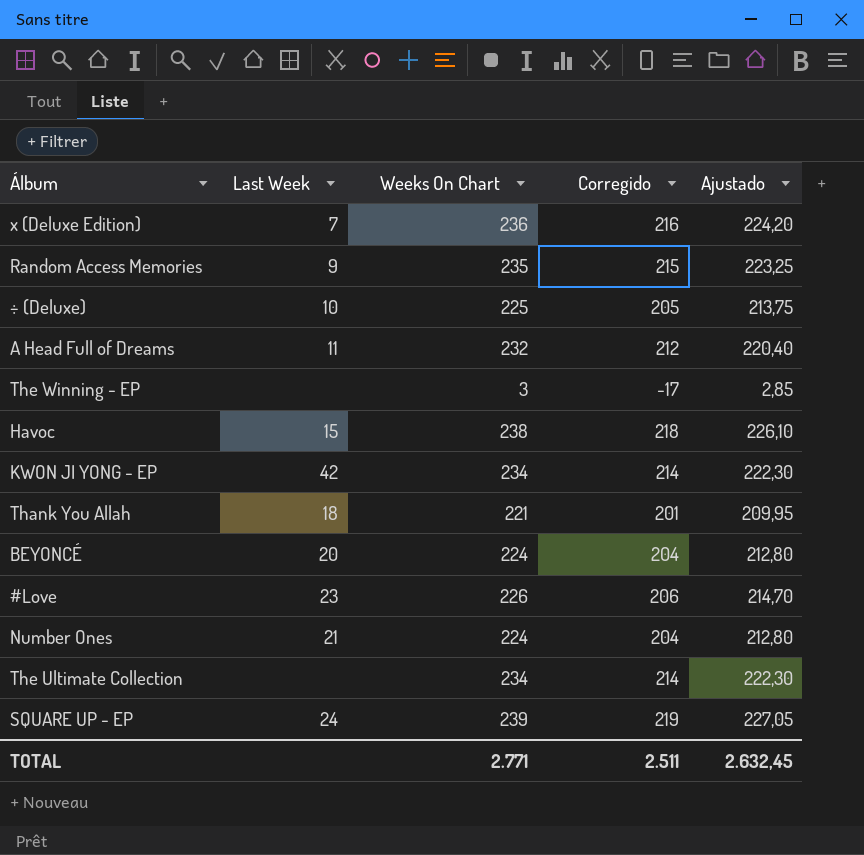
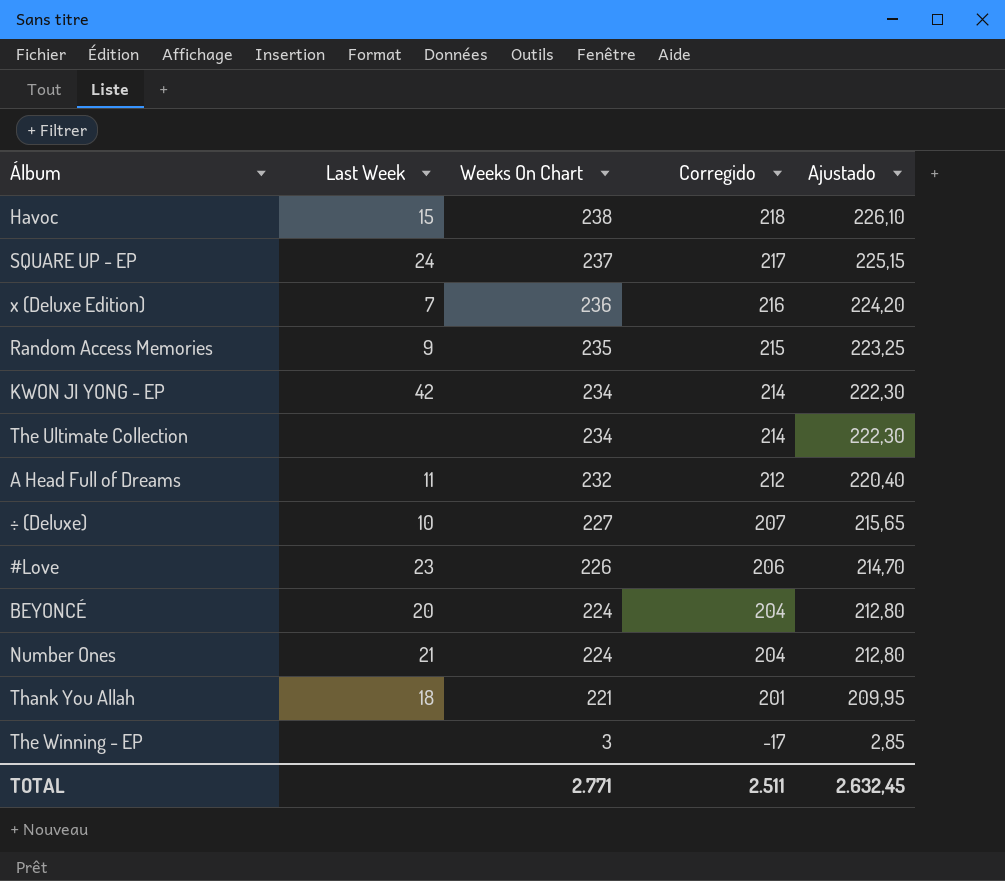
row order: none -> Weeks On Chart descending
SQUARE UP - EP | Weeks On Chart: 239 -> 237
SQUARE UP - EP | Corregido: 219 -> 217
SQUARE UP - EP | Ajustado: 227,05 -> 225,15
÷ (Deluxe) | Weeks On Chart: 225 -> 227
÷ (Deluxe) | Corregido: 205 -> 207
÷ (Deluxe) | Ajustado: 213,75 -> 215,65

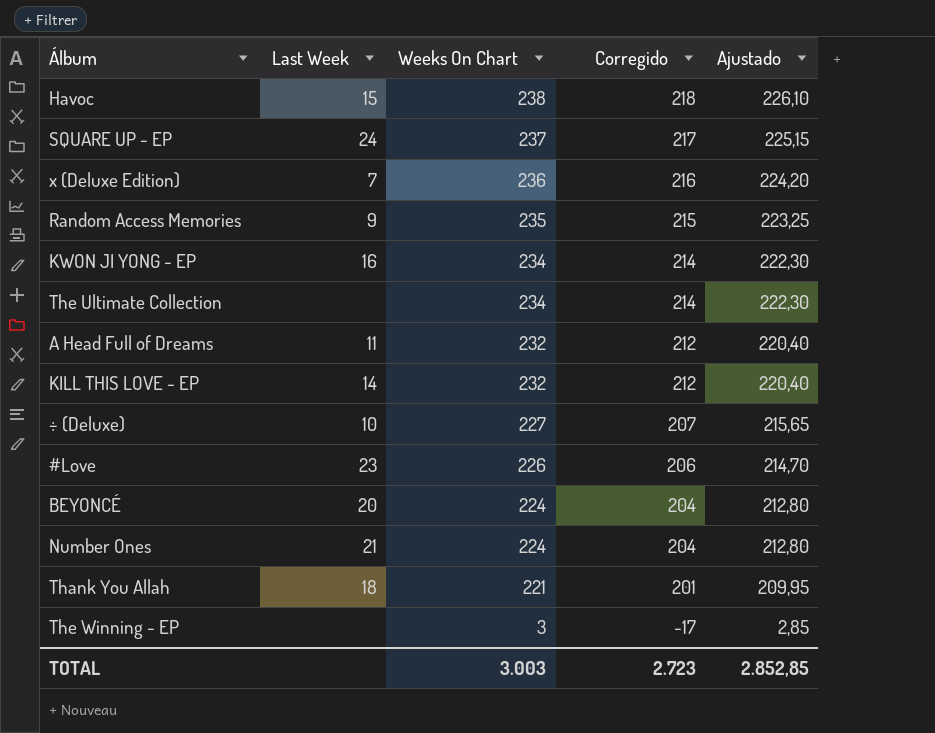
KWON JI YONG - EP | Last Week: 42 -> 16
row KILL THIS LOVE - EP: none -> 14 | 232 | 212 | 220,40
TOTAL | Weeks On Chart: 2.771 -> 3.003
TOTAL | Corregido: 2.511 -> 2.723
TOTAL | Ajustado: 2.632,45 -> 2.852,85

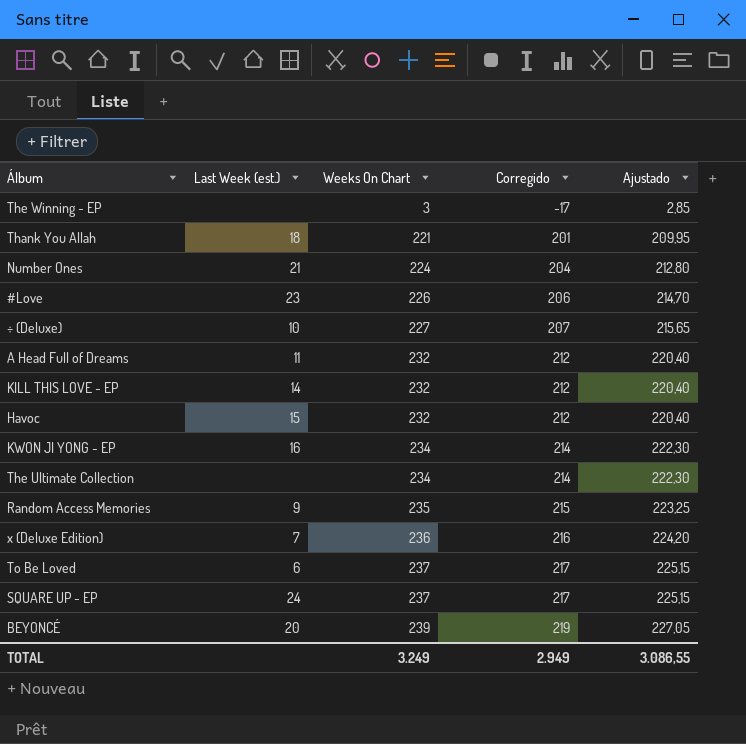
row order: Weeks On Chart descending -> Weeks On Chart ascending
column name: Last Week -> Last Week (est.)
Havoc | Weeks On Chart: 238 -> 232
Havoc | Corregido: 218 -> 212
Havoc | Ajustado: 226,10 -> 220,40
row To Be Loved: none -> 6 | 237 | 217 | 225,15
BEYONCÉ | Weeks On Chart: 224 -> 239
BEYONCÉ | Corregido: 204 -> 219
BEYONCÉ | Ajustado: 212,80 -> 227,05
TOTAL | Weeks On Chart: 3.003 -> 3.249
TOTAL | Corregido: 2.723 -> 2.949
TOTAL | Ajustado: 2.852,85 -> 3.086,55

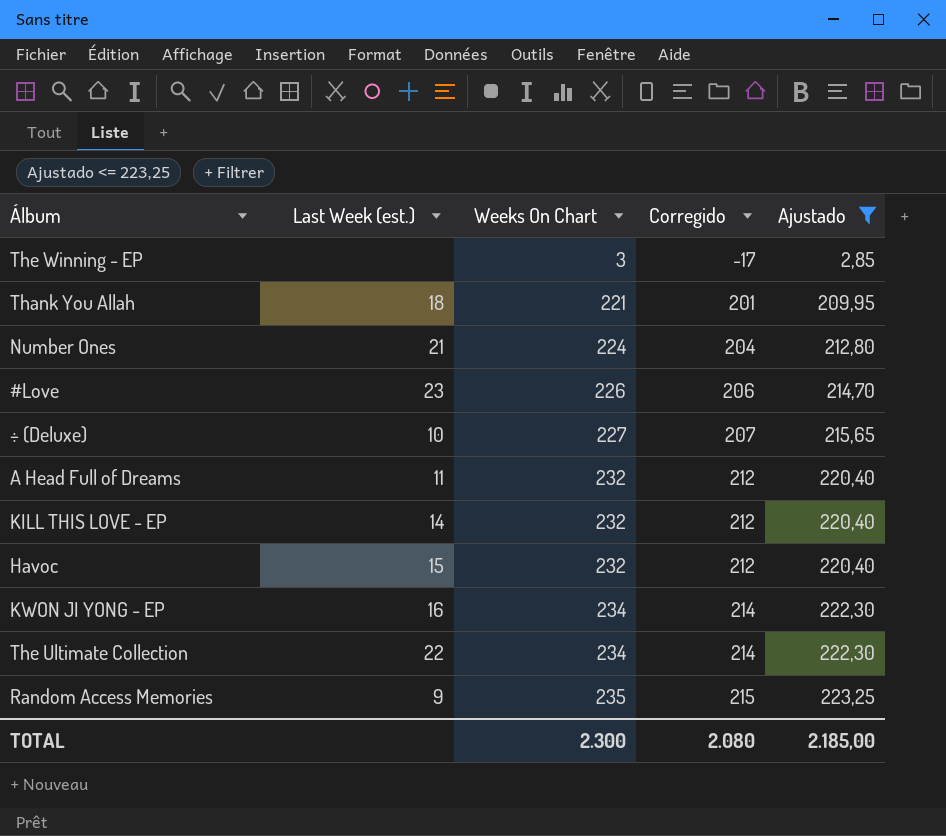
filter: none -> Ajustado <= 223,25
The Ultimate Collection | Last Week (est.): none -> 22
TOTAL | Weeks On Chart: 3.249 -> 2.300
TOTAL | Corregido: 2.949 -> 2.080
TOTAL | Ajustado: 3.086,55 -> 2.185,00

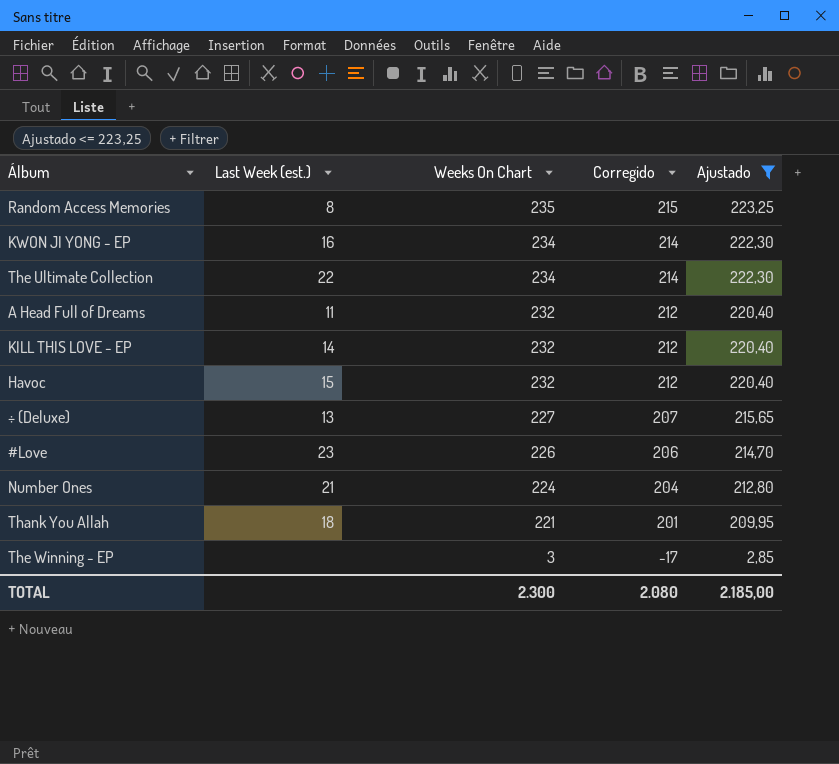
row order: Weeks On Chart ascending -> Weeks On Chart descending
Random Access Memories | Last Week (est.): 9 -> 8
÷ (Deluxe) | Last Week (est.): 10 -> 13

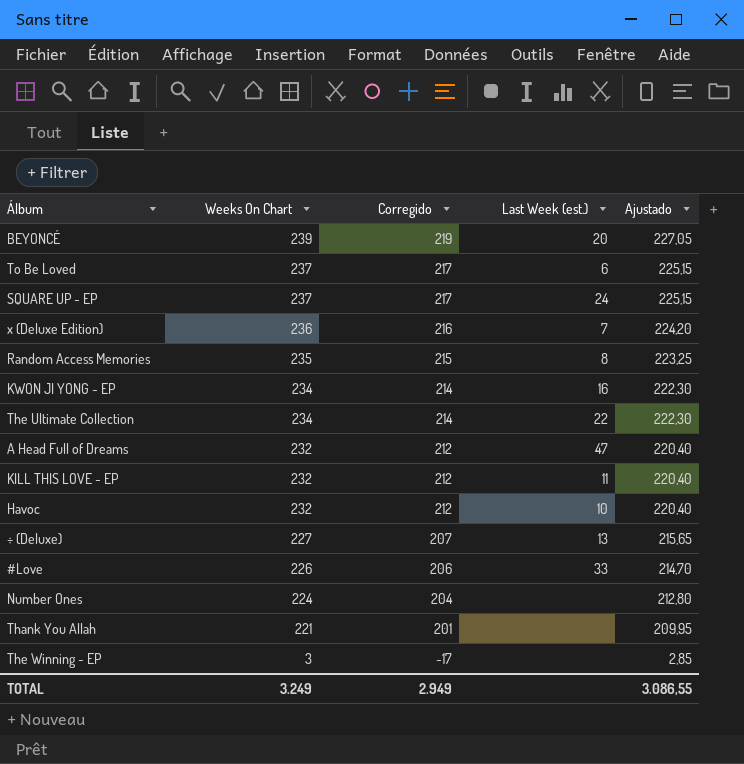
filter: Ajustado <= 223,25 -> none
column Last Week (est.) | position: 2 -> 4
A Head Full of Dreams | Last Week (est.): 11 -> 47
KILL THIS LOVE - EP | Last Week (est.): 14 -> 11
Havoc | Last Week (est.): 15 -> 10
#Love | Last Week (est.): 23 -> 33
Number Ones | Last Week (est.): 21 -> none
Thank You Allah | Last Week (est.): 18 -> none
TOTAL | Weeks On Chart: 2.300 -> 3.249
TOTAL | Corregido: 2.080 -> 2.949
TOTAL | Ajustado: 2.185,00 -> 3.086,55

